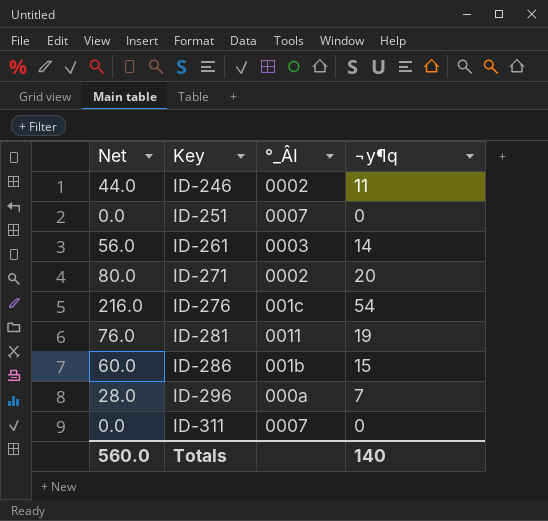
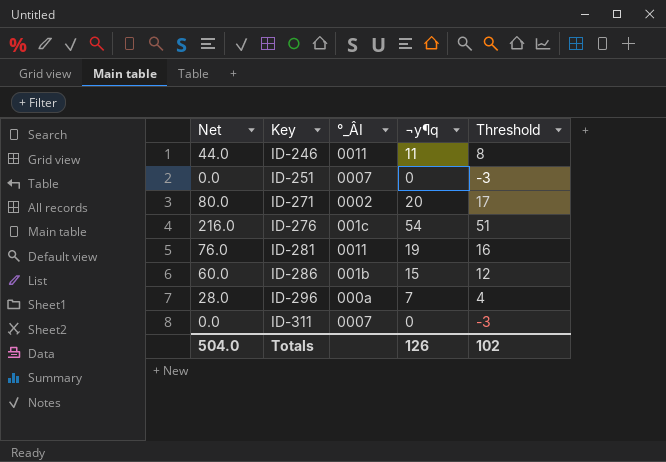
column Threshold | formula: none -> [¬y¶q] - 3
row ID-261: 56.0 | 0003 | 14 -> none
ID-246 | °_ÂI: 0002 -> 0011
Totals | Net: 560.0 -> 504.0
Totals | ¬y¶q: 140 -> 126

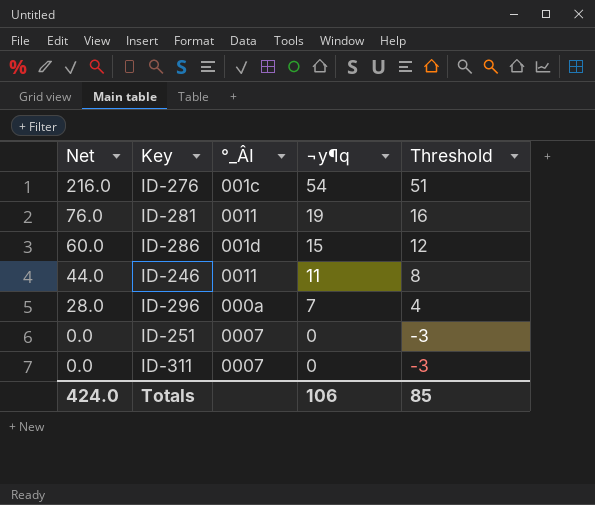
row order: Key ascending -> Net descending
row ID-271: 80.0 | 0002 | 20 | 17 -> none
ID-286 | °_ÂI: 001b -> 001d
Totals | Net: 504.0 -> 424.0
Totals | ¬y¶q: 126 -> 106
Totals | Threshold: 102 -> 85

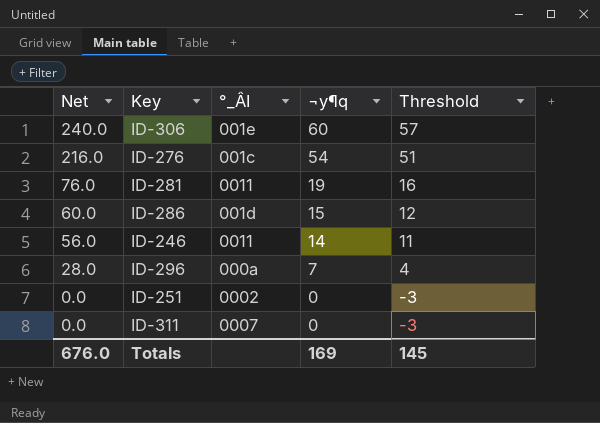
row ID-306: none -> 240.0 | 001e | 60 | 57
ID-246 | Net: 44.0 -> 56.0
ID-246 | ¬y¶q: 11 -> 14
ID-246 | Threshold: 8 -> 11
ID-251 | °_ÂI: 0007 -> 0002
Totals | Net: 424.0 -> 676.0
Totals | ¬y¶q: 106 -> 169
Totals | Threshold: 85 -> 145

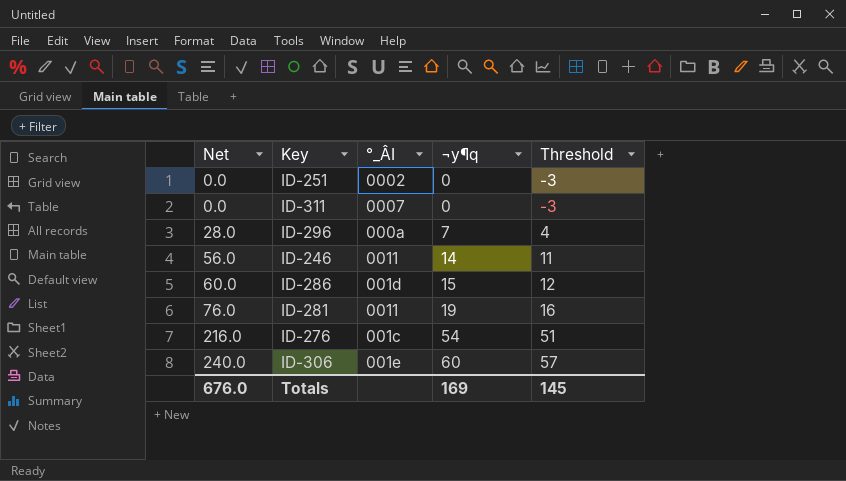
row order: Net descending -> Net ascending

